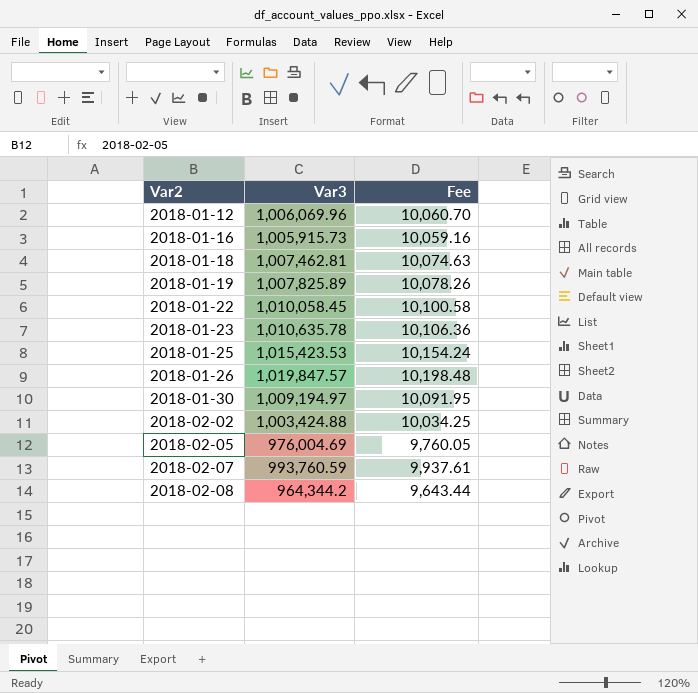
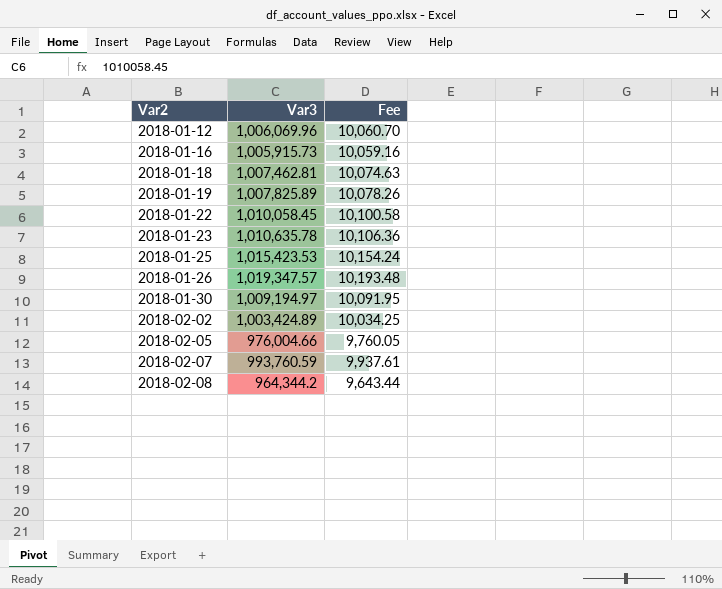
2018-01-26 | Var3: 1,019,847.57 -> 1,019,347.57
2018-01-26 | Fee: 10,198.48 -> 10,193.48
2018-02-02 | Var3: 1,003,424.88 -> 1,003,424.89
2018-02-05 | Var3: 976,004.69 -> 976,004.66

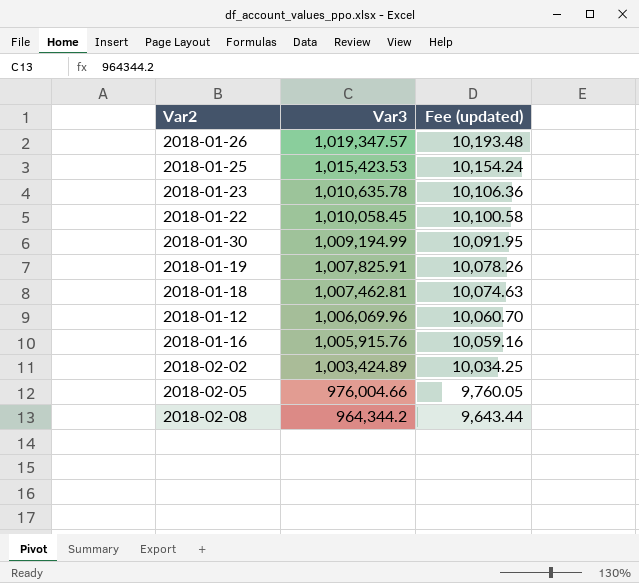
row order: Var2 ascending -> Var3 descending
column name: Fee -> Fee (updated)
row 2018-02-07: 993,760.59 | 9,937.61 -> none
2018-01-30 | Var3: 1,009,194.97 -> 1,009,194.99
2018-01-19 | Var3: 1,007,825.89 -> 1,007,825.91
2018-01-16 | Var3: 1,005,915.73 -> 1,005,915.76

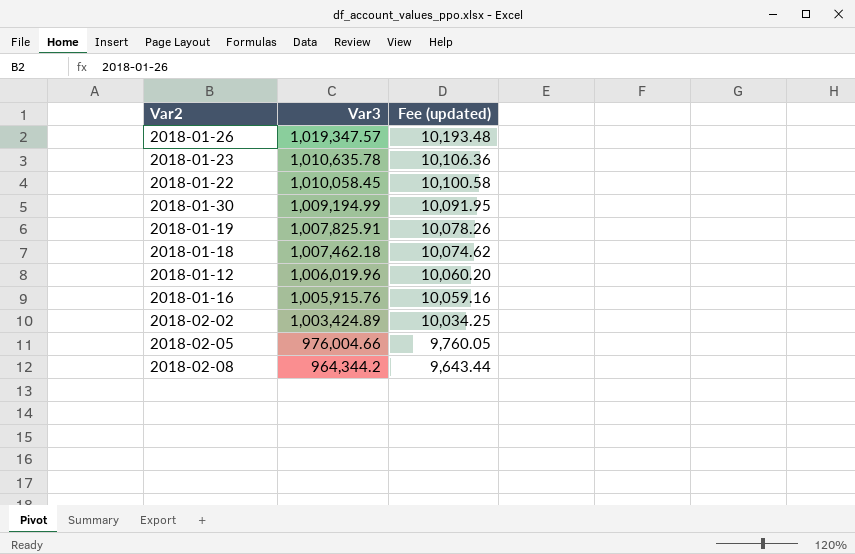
row 2018-01-25: 1,015,423.53 | 10,154.24 -> none
2018-01-18 | Var3: 1,007,462.81 -> 1,007,462.18
2018-01-18 | Fee (updated): 10,074.63 -> 10,074.62
2018-01-12 | Var3: 1,006,069.96 -> 1,006,019.96
2018-01-12 | Fee (updated): 10,060.70 -> 10,060.20

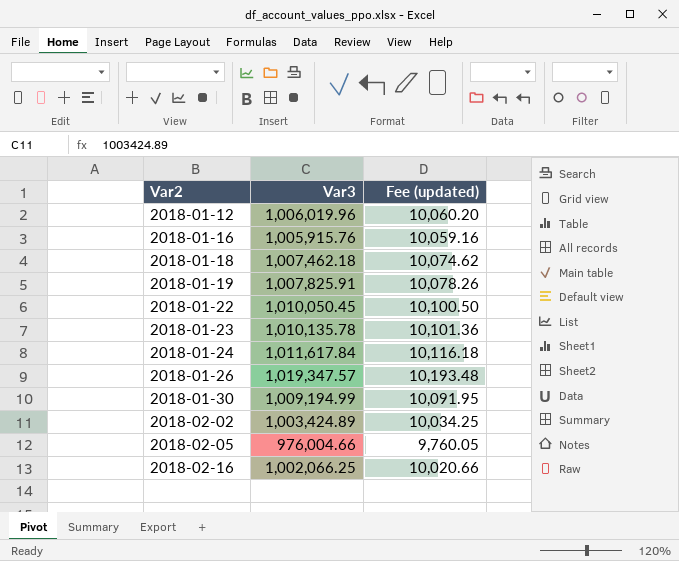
row order: Var3 descending -> Var2 ascending
row 2018-02-08: 964,344.2 | 9,643.44 -> none
2018-01-22 | Var3: 1,010,058.45 -> 1,010,050.45
2018-01-22 | Fee (updated): 10,100.58 -> 10,100.50
2018-01-23 | Var3: 1,010,635.78 -> 1,010,135.78
2018-01-23 | Fee (updated): 10,106.36 -> 10,101.36
row 2018-01-24: none -> 1,011,617.84 | 10,116.18
row 2018-02-16: none -> 1,002,066.25 | 10,020.66

